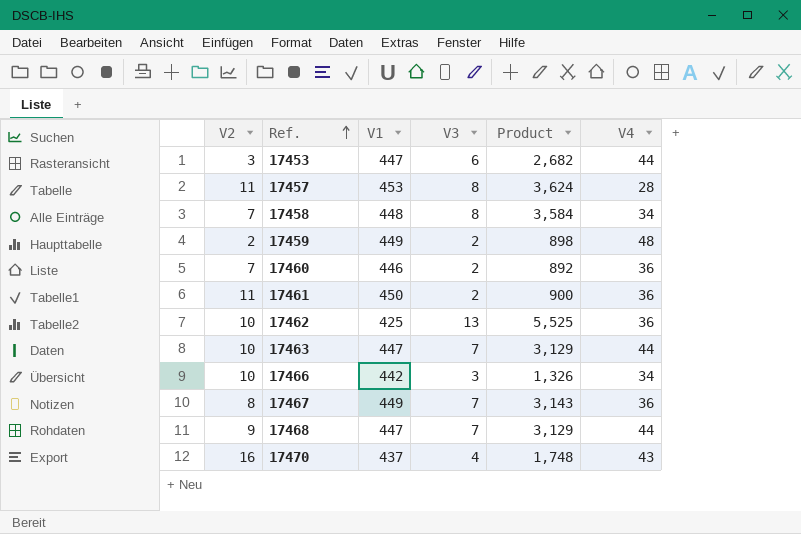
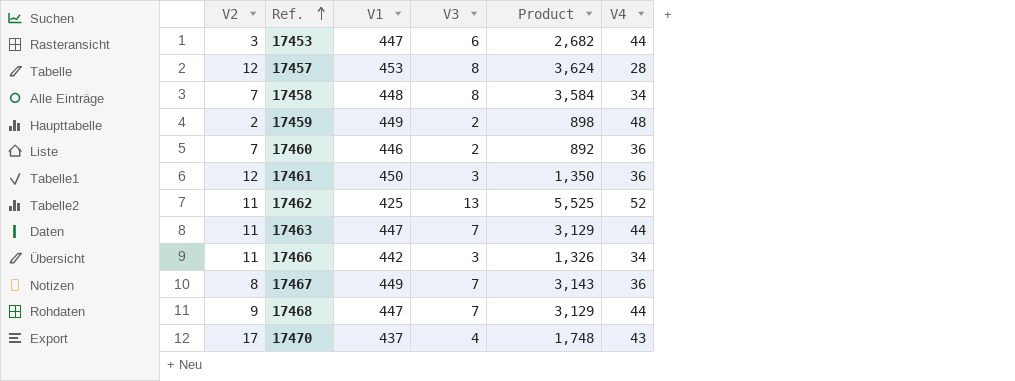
17457 | V2: 11 -> 12
17461 | V2: 11 -> 12
17461 | V3: 2 -> 3
17461 | Product: 900 -> 1,350
17462 | V2: 10 -> 11
17462 | V4: 36 -> 52
17463 | V2: 10 -> 11
17466 | V2: 10 -> 11
17470 | V2: 16 -> 17

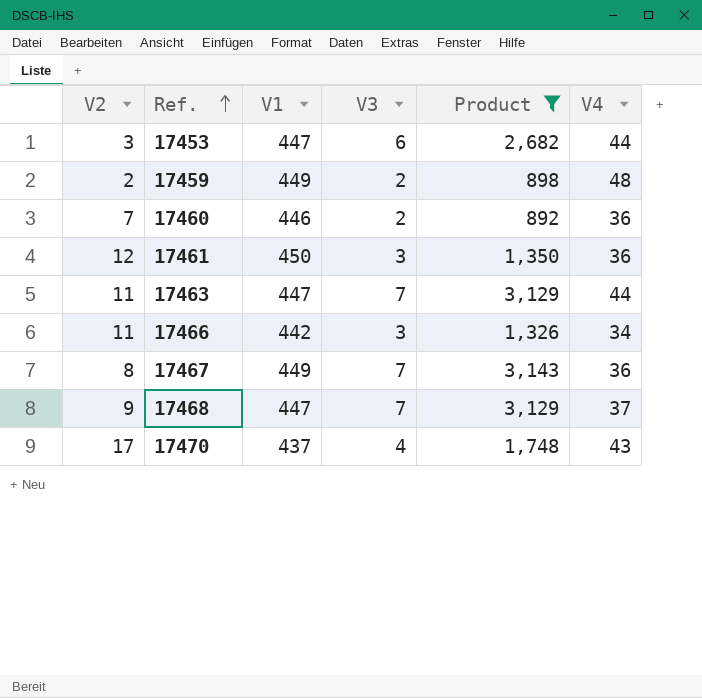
filter: none -> Product <= 3,143
17468 | V4: 44 -> 37

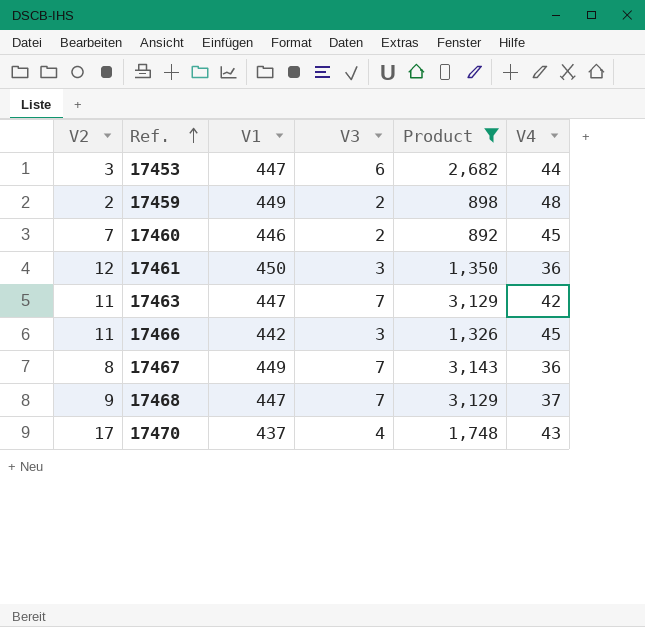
17460 | V4: 36 -> 45
17463 | V4: 44 -> 42
17466 | V4: 34 -> 45

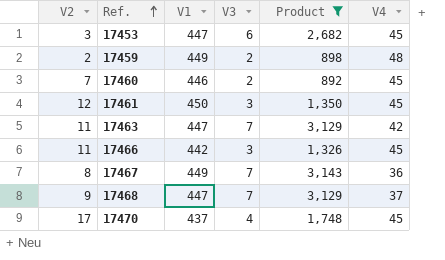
17453 | V4: 44 -> 45
17461 | V4: 36 -> 45
17470 | V4: 43 -> 45

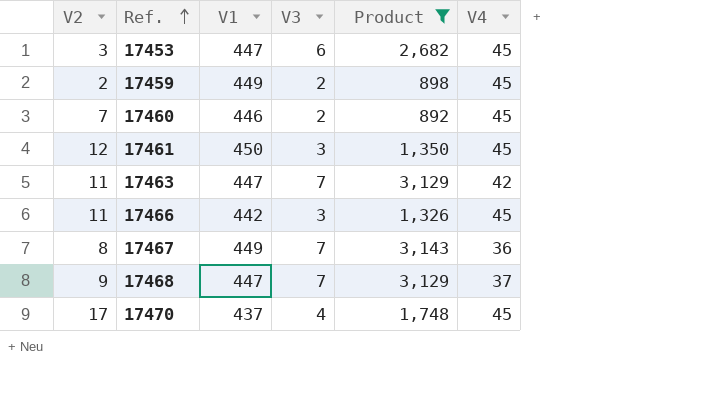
17459 | V4: 48 -> 45

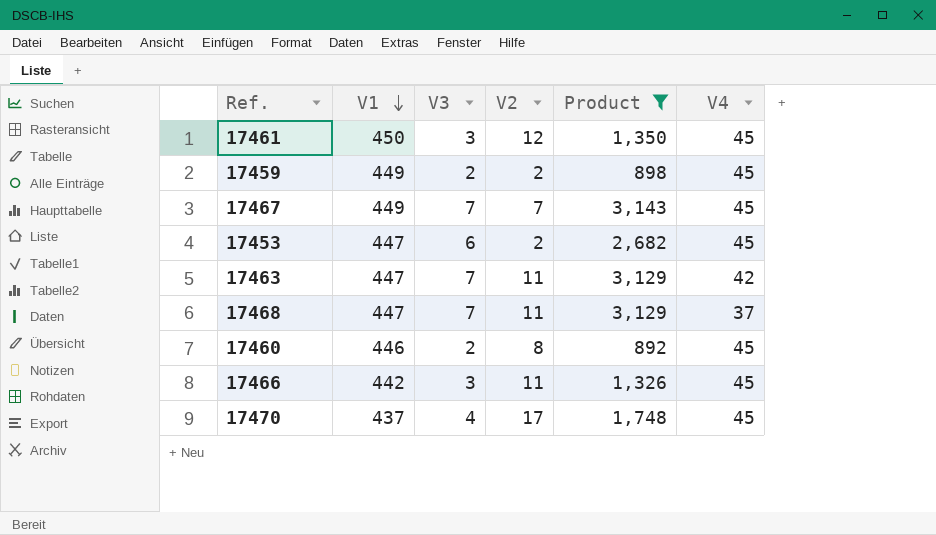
row order: Ref. ascending -> V1 descending
column V2 | position: 1 -> 4
17467 | V2: 8 -> 7
17467 | V4: 36 -> 45
17453 | V2: 3 -> 2
17468 | V2: 9 -> 11
17460 | V2: 7 -> 8

